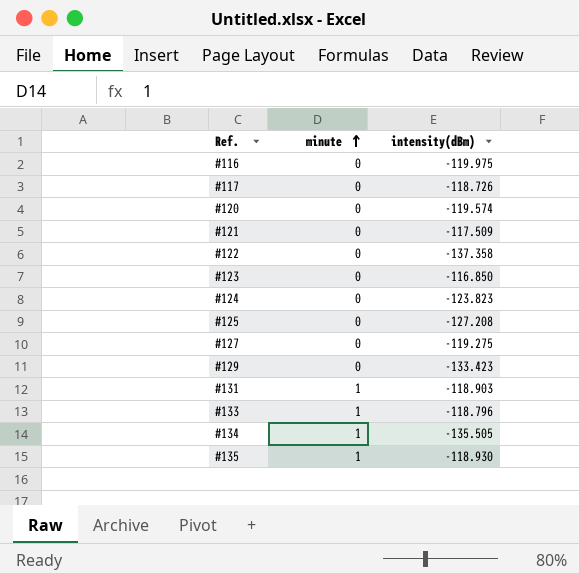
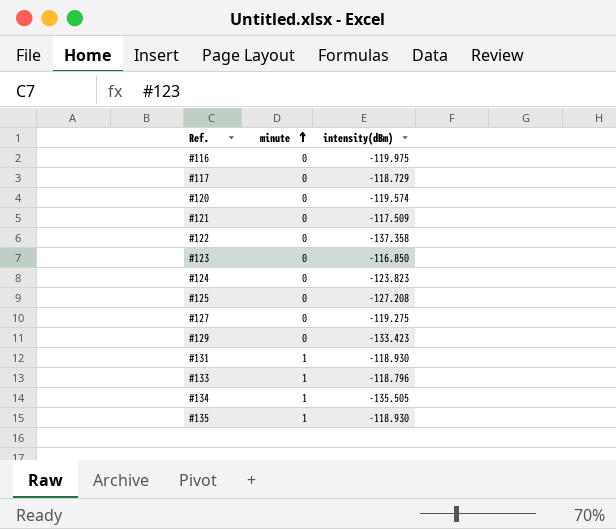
#117 | intensity(dBm): -118.726 -> -118.729
#131 | intensity(dBm): -118.903 -> -118.930

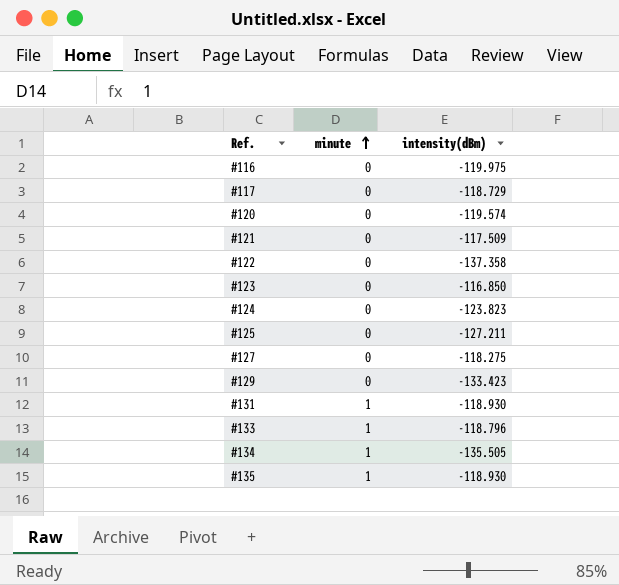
#125 | intensity(dBm): -127.208 -> -127.211
#127 | intensity(dBm): -119.275 -> -118.275

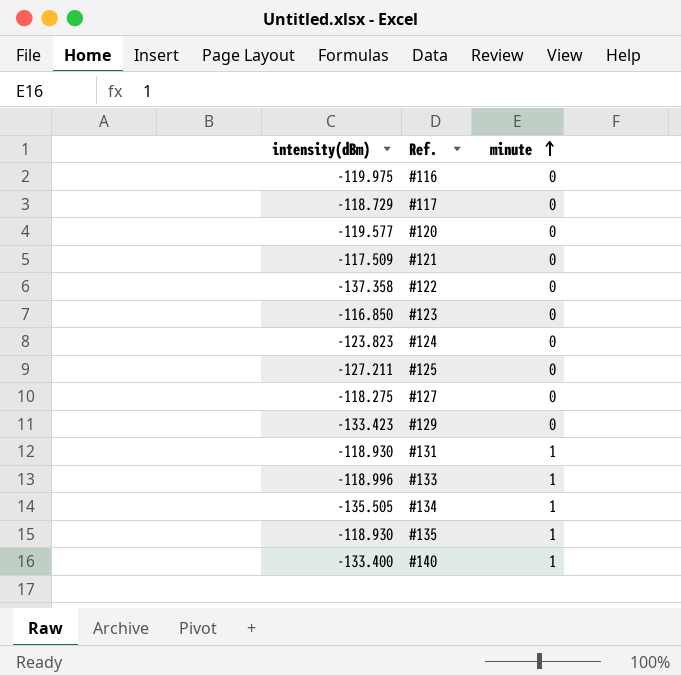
column intensity(dBm) | position: 3 -> 1
#120 | intensity(dBm): -119.574 -> -119.577
#133 | intensity(dBm): -118.796 -> -118.996
row #140: none -> -133.400 | 1

